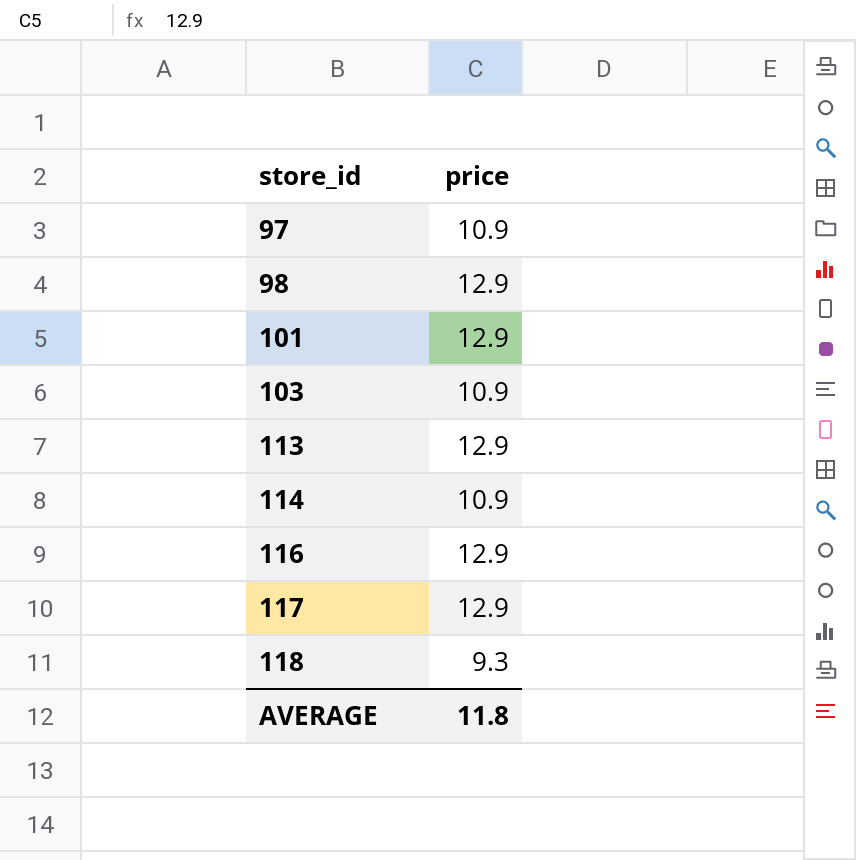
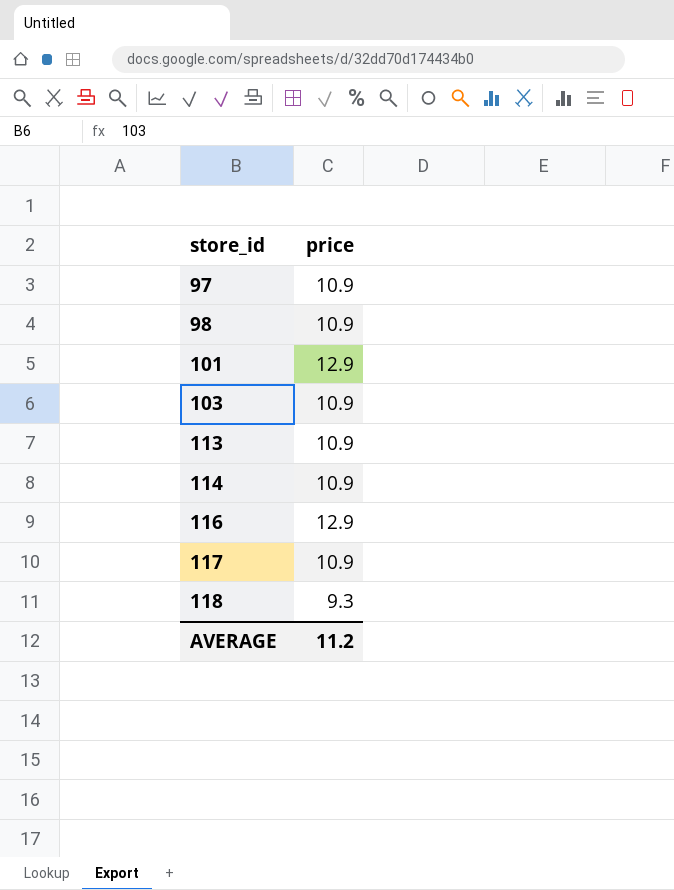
98 | price: 12.9 -> 10.9
113 | price: 12.9 -> 10.9
117 | price: 12.9 -> 10.9
AVERAGE | price: 11.8 -> 11.2

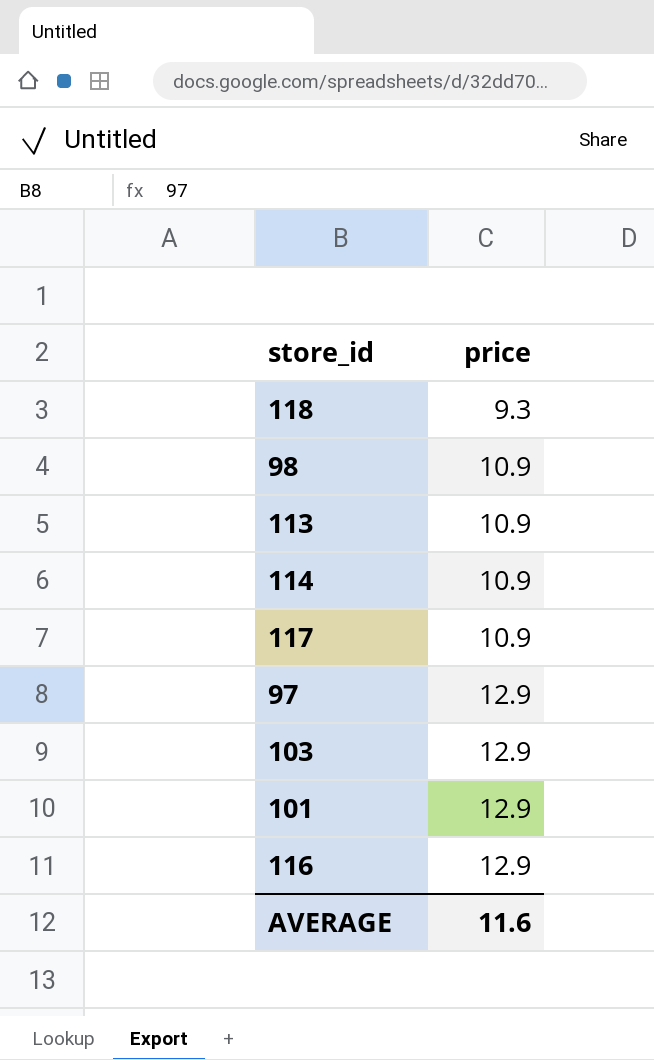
row order: store_id ascending -> price ascending
97 | price: 10.9 -> 12.9
103 | price: 10.9 -> 12.9
AVERAGE | price: 11.2 -> 11.6

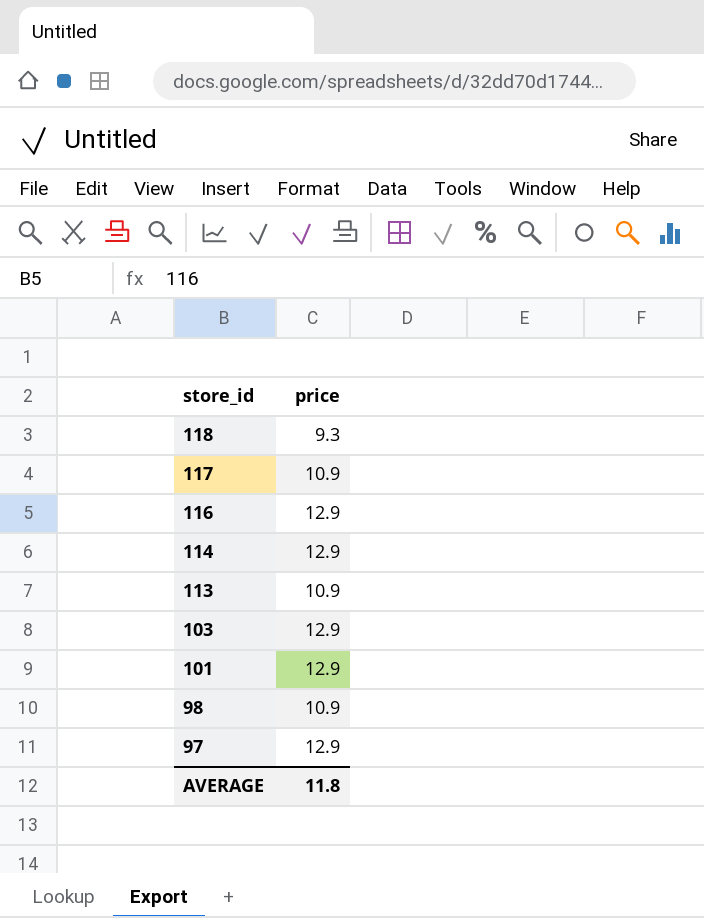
row order: price ascending -> store_id descending
114 | price: 10.9 -> 12.9
AVERAGE | price: 11.6 -> 11.8

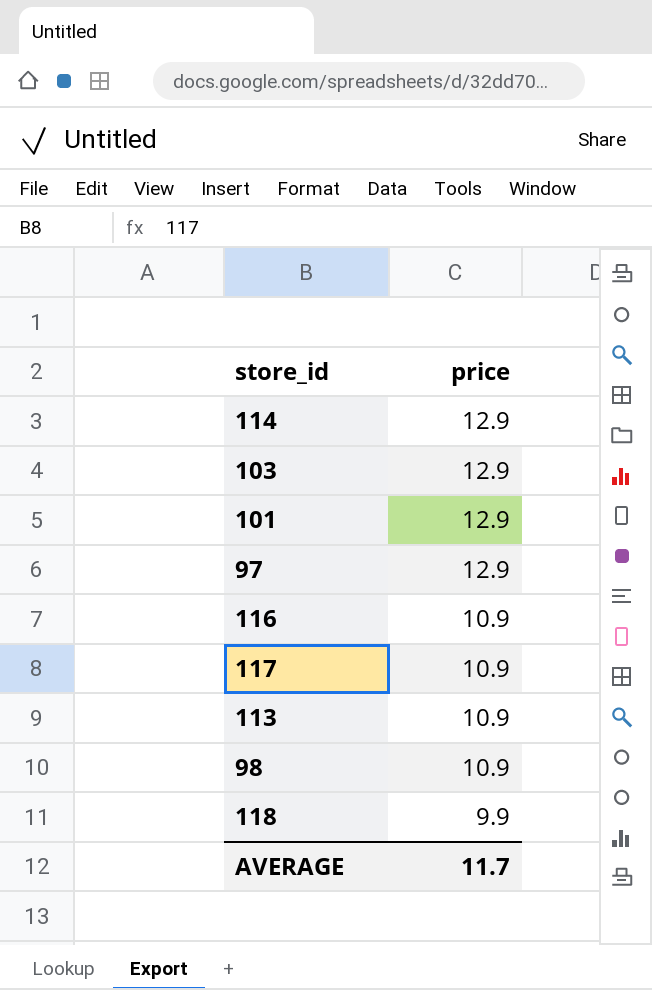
row order: store_id descending -> price descending
116 | price: 12.9 -> 10.9
118 | price: 9.3 -> 9.9
AVERAGE | price: 11.8 -> 11.7

